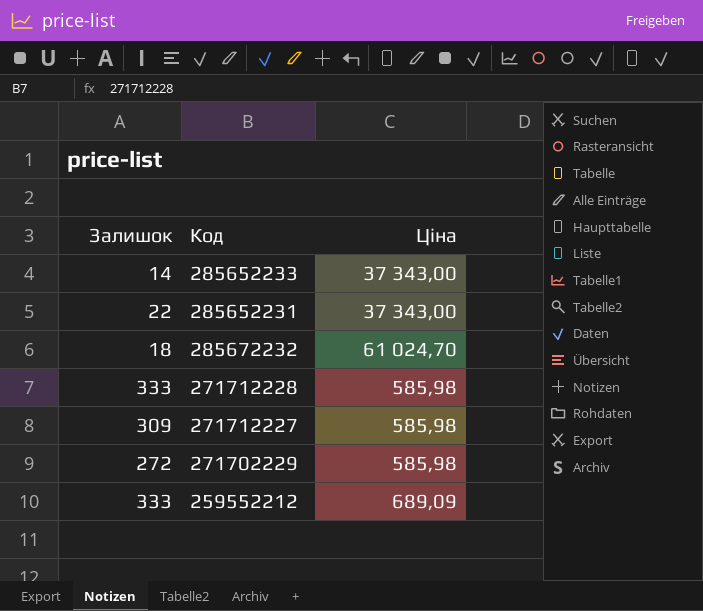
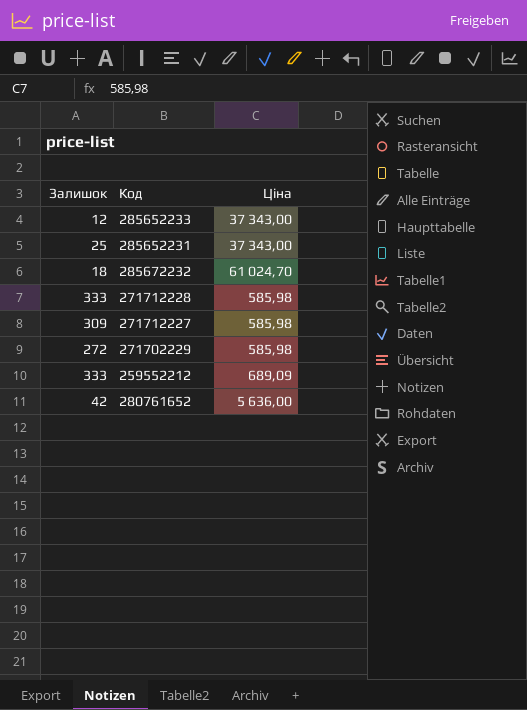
285652233 | Залишок: 14 -> 12
285652231 | Залишок: 22 -> 25
row 280761652: none -> 42 | 5 636,00

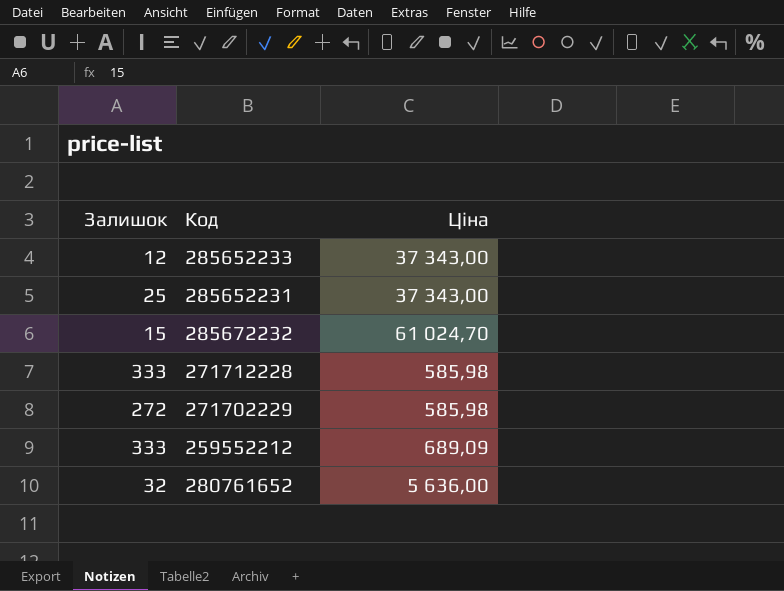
row 271712227: 309 | 585,98 -> none
285672232 | Залишок: 18 -> 15
280761652 | Залишок: 42 -> 32

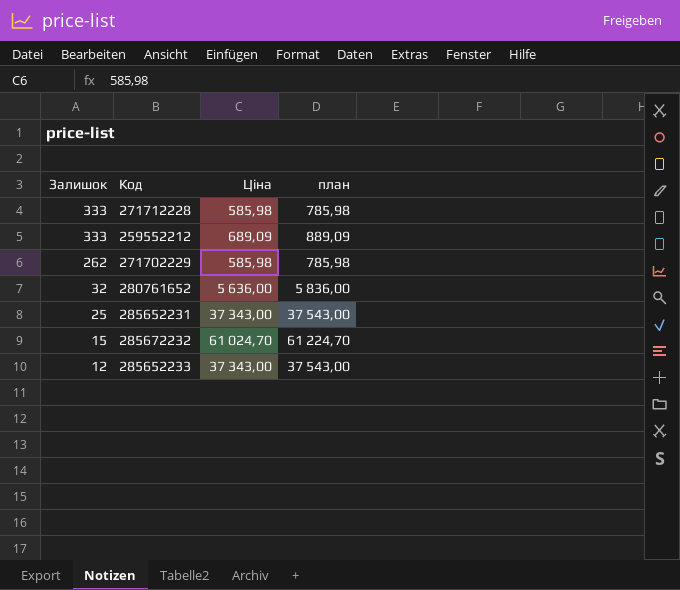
row order: none -> Залишок descending
column план | formula: none -> [Ціна] + 200
271702229 | Залишок: 272 -> 262

